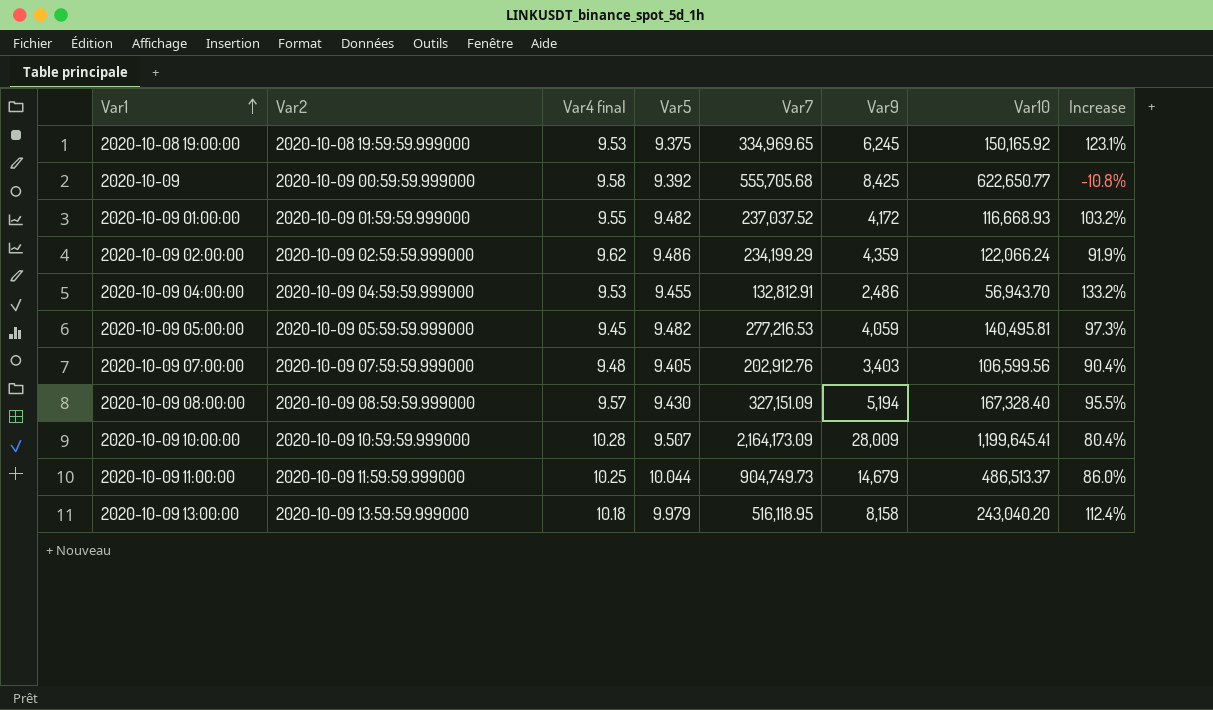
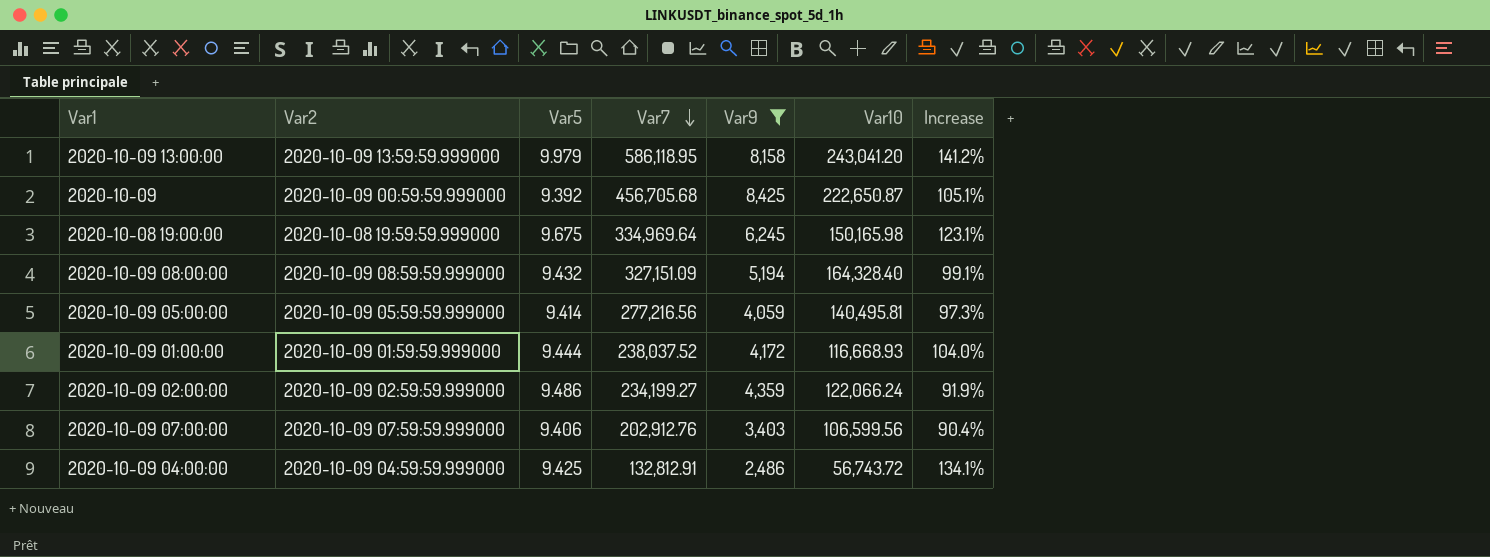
filter: none -> Var9 <= 8,425
row order: Var1 ascending -> Var7 descending
column Var4 final | position: 3 -> none
2020-10-09 13:00:00 | Var7: 516,118.95 -> 586,118.95
2020-10-09 13:00:00 | Var10: 243,040.20 -> 243,041.20
2020-10-09 13:00:00 | Increase: 112.4% -> 141.2%
2020-10-09 | Var7: 555,705.68 -> 456,705.68
2020-10-09 | Var10: 622,650.77 -> 222,650.87
2020-10-09 | Increase: -10.8% -> 105.1%
2020-10-08 19:00:00 | Var5: 9.375 -> 9.675
2020-10-08 19:00:00 | Var7: 334,969.65 -> 334,969.64
2020-10-08 19:00:00 | Var10: 150,165.92 -> 150,165.98
2020-10-09 08:00:00 | Var5: 9.430 -> 9.432
2020-10-09 08:00:00 | Var10: 167,328.40 -> 164,328.40
2020-10-09 08:00:00 | Increase: 95.5% -> 99.1%
2020-10-09 05:00:00 | Var5: 9.482 -> 9.414
2020-10-09 05:00:00 | Var7: 277,216.53 -> 277,216.56
2020-10-09 01:00:00 | Var5: 9.482 -> 9.444
2020-10-09 01:00:00 | Var7: 237,037.52 -> 238,037.52
2020-10-09 01:00:00 | Increase: 103.2% -> 104.0%
2020-10-09 02:00:00 | Var7: 234,199.29 -> 234,199.27
2020-10-09 07:00:00 | Var5: 9.405 -> 9.406
2020-10-09 04:00:00 | Var5: 9.455 -> 9.425
2020-10-09 04:00:00 | Var10: 56,943.70 -> 56,743.72
2020-10-09 04:00:00 | Increase: 133.2% -> 134.1%

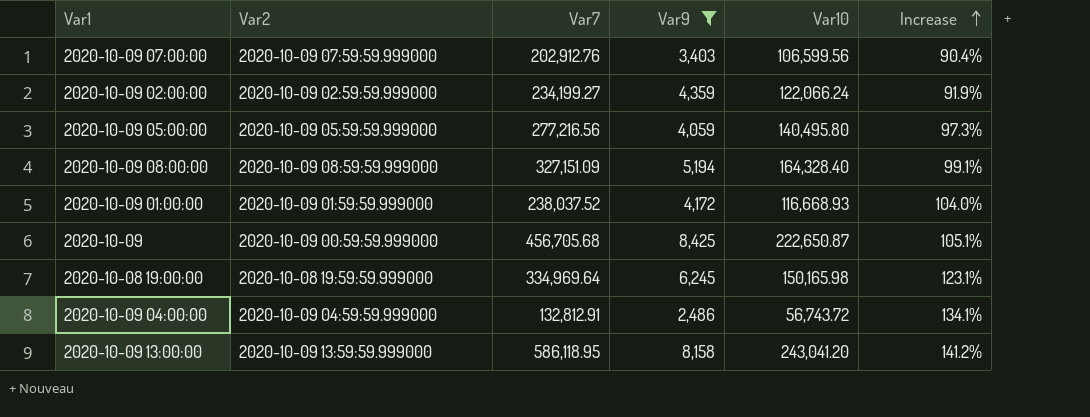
row order: Var7 descending -> Increase ascending
column Var5 | position: 3 -> none
2020-10-09 05:00:00 | Var10: 140,495.81 -> 140,495.80

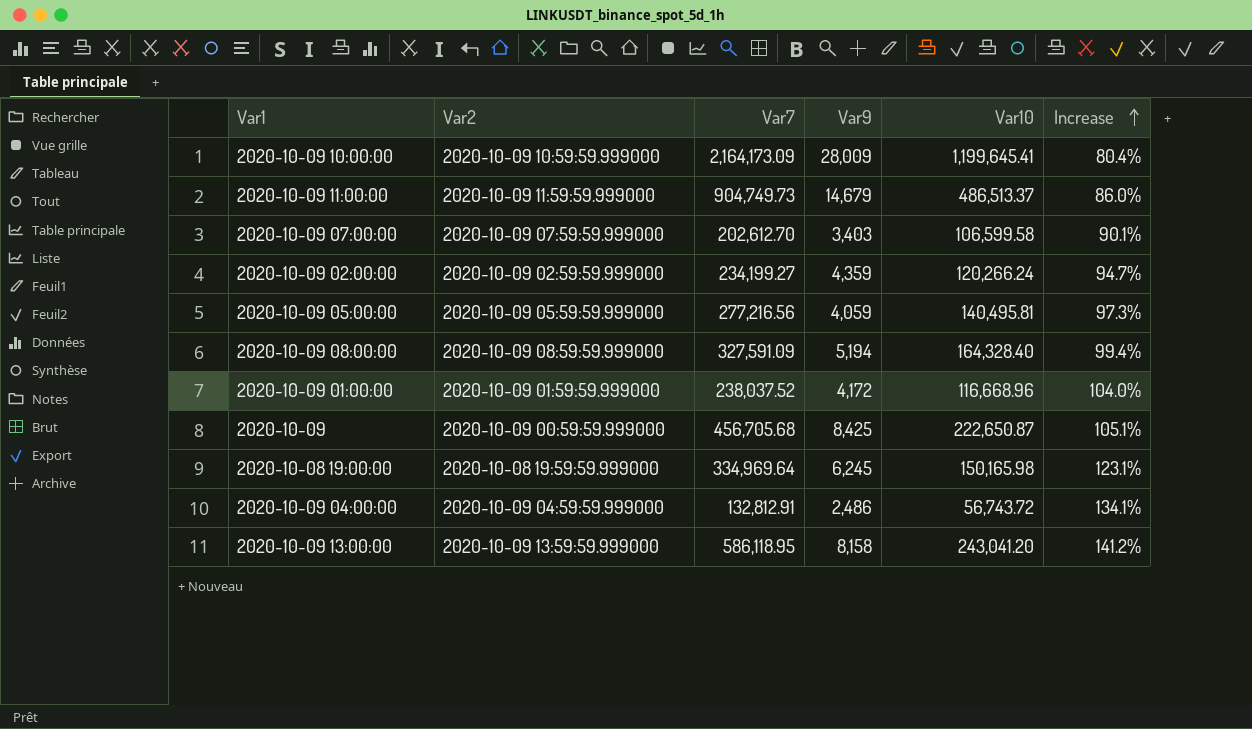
filter: Var9 <= 8,425 -> none
2020-10-09 07:00:00 | Var7: 202,912.76 -> 202,612.70
2020-10-09 07:00:00 | Var10: 106,599.56 -> 106,599.58
2020-10-09 07:00:00 | Increase: 90.4% -> 90.1%
2020-10-09 02:00:00 | Var10: 122,066.24 -> 120,266.24
2020-10-09 02:00:00 | Increase: 91.9% -> 94.7%
2020-10-09 05:00:00 | Var10: 140,495.80 -> 140,495.81
2020-10-09 08:00:00 | Var7: 327,151.09 -> 327,591.09
2020-10-09 08:00:00 | Increase: 99.1% -> 99.4%
2020-10-09 01:00:00 | Var10: 116,668.93 -> 116,668.96

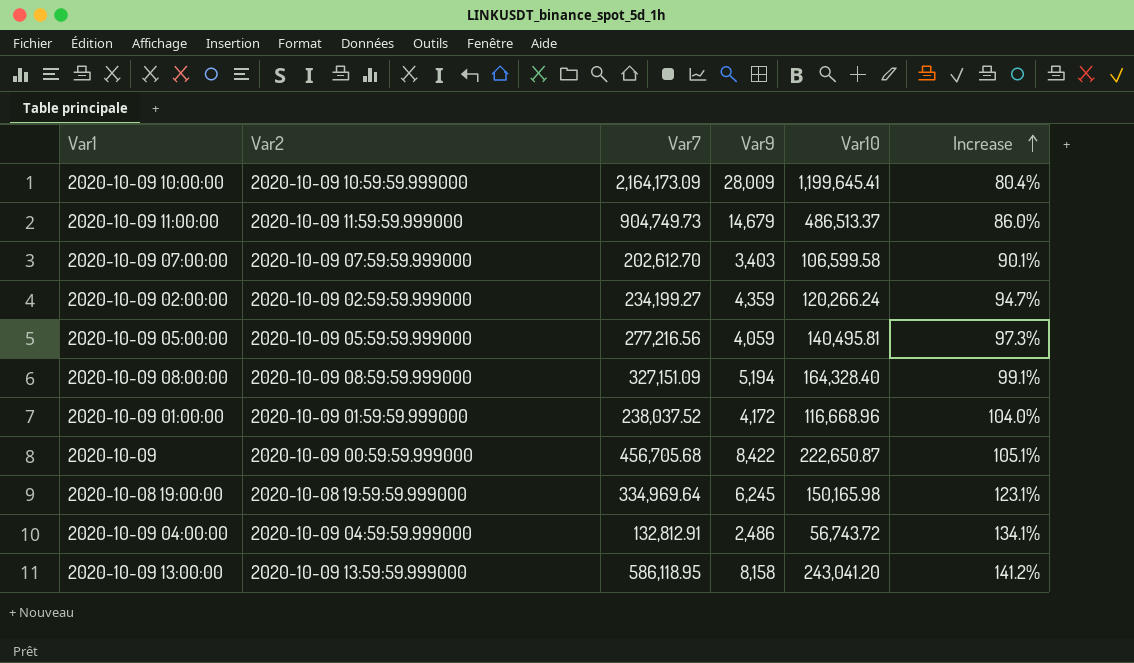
2020-10-09 08:00:00 | Var7: 327,591.09 -> 327,151.09
2020-10-09 08:00:00 | Increase: 99.4% -> 99.1%
2020-10-09 | Var9: 8,425 -> 8,422

